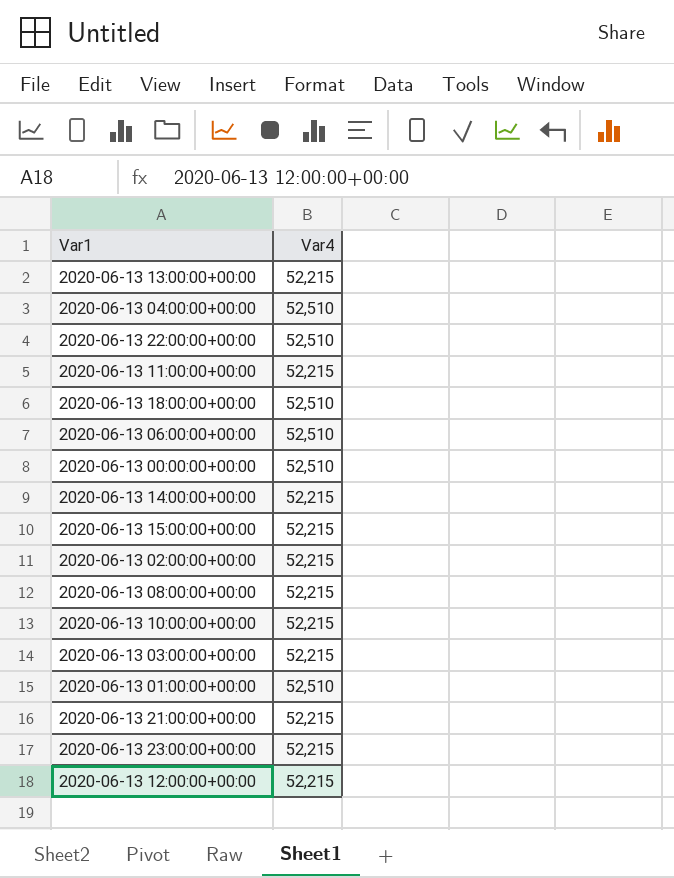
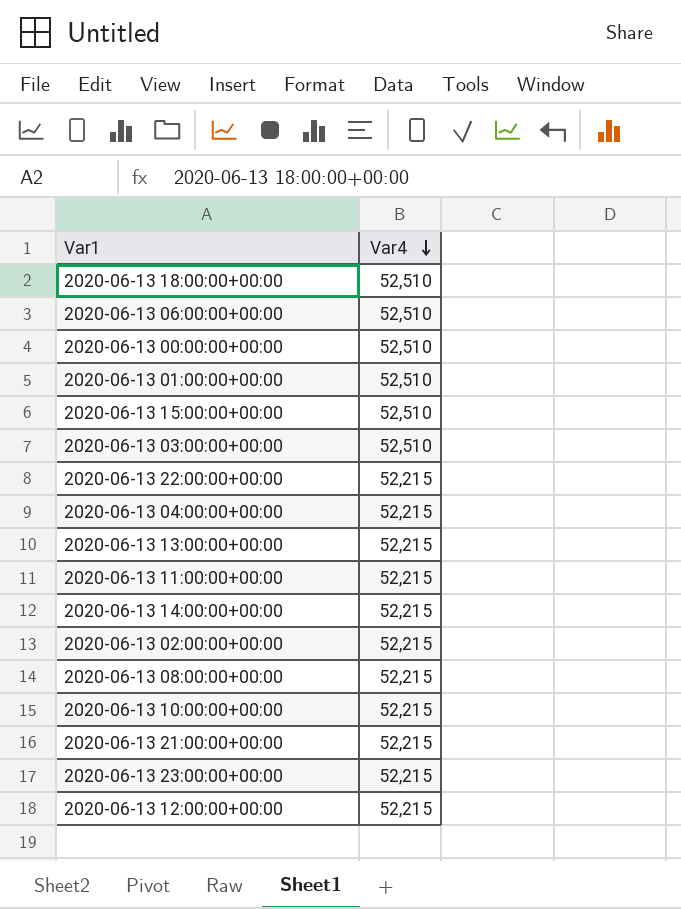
row order: none -> Var4 descending
2020-06-13 15:00:00+00:00 | Var4: 52,215 -> 52,510
2020-06-13 03:00:00+00:00 | Var4: 52,215 -> 52,510
2020-06-13 22:00:00+00:00 | Var4: 52,510 -> 52,215
2020-06-13 04:00:00+00:00 | Var4: 52,510 -> 52,215

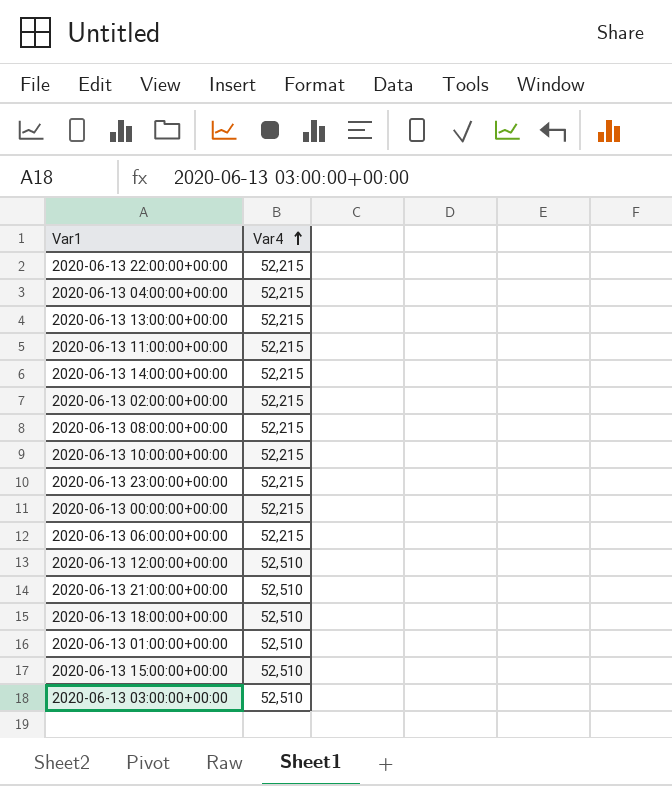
row order: Var4 descending -> Var4 ascending
2020-06-13 00:00:00+00:00 | Var4: 52,510 -> 52,215
2020-06-13 06:00:00+00:00 | Var4: 52,510 -> 52,215
2020-06-13 12:00:00+00:00 | Var4: 52,215 -> 52,510
2020-06-13 21:00:00+00:00 | Var4: 52,215 -> 52,510

